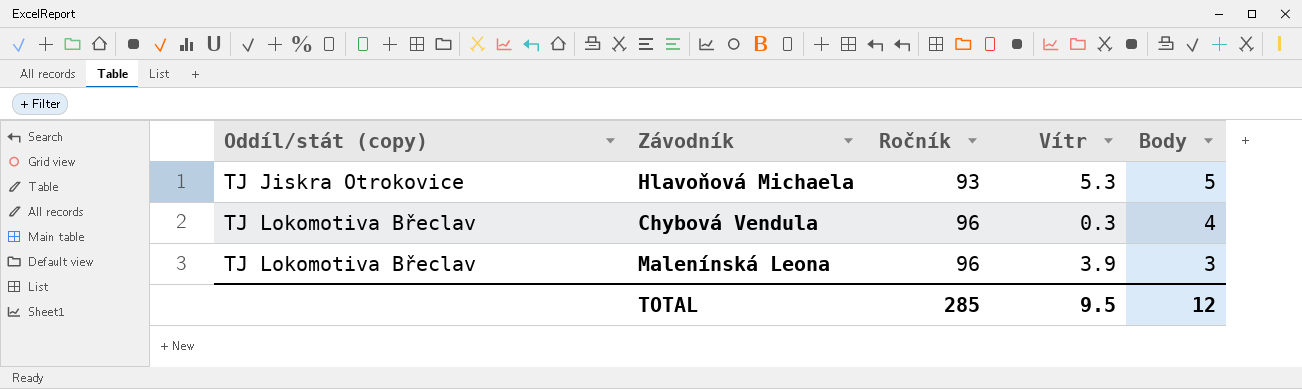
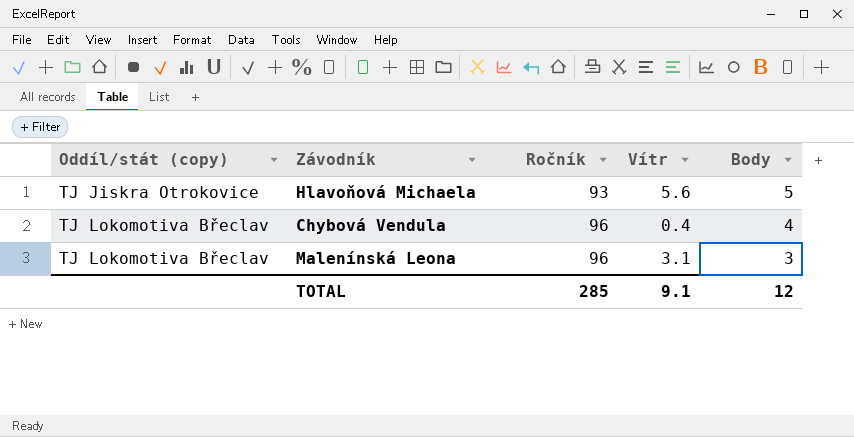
Hlavoňová Michaela | Vítr: 5.3 -> 5.6
Chybová Vendula | Vítr: 0.3 -> 0.4
Malenínská Leona | Vítr: 3.9 -> 3.1
TOTAL | Vítr: 9.5 -> 9.1

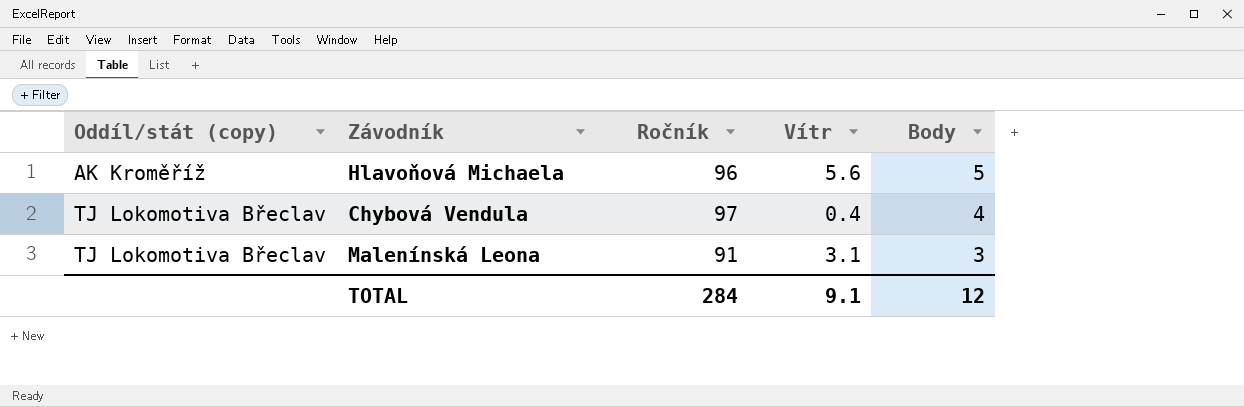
Hlavoňová Michaela | Oddíl/stát (copy): TJ Jiskra Otrokovice -> AK Kroměříž
Hlavoňová Michaela | Ročník: 93 -> 96
Chybová Vendula | Ročník: 96 -> 97
Malenínská Leona | Ročník: 96 -> 91
TOTAL | Ročník: 285 -> 284

